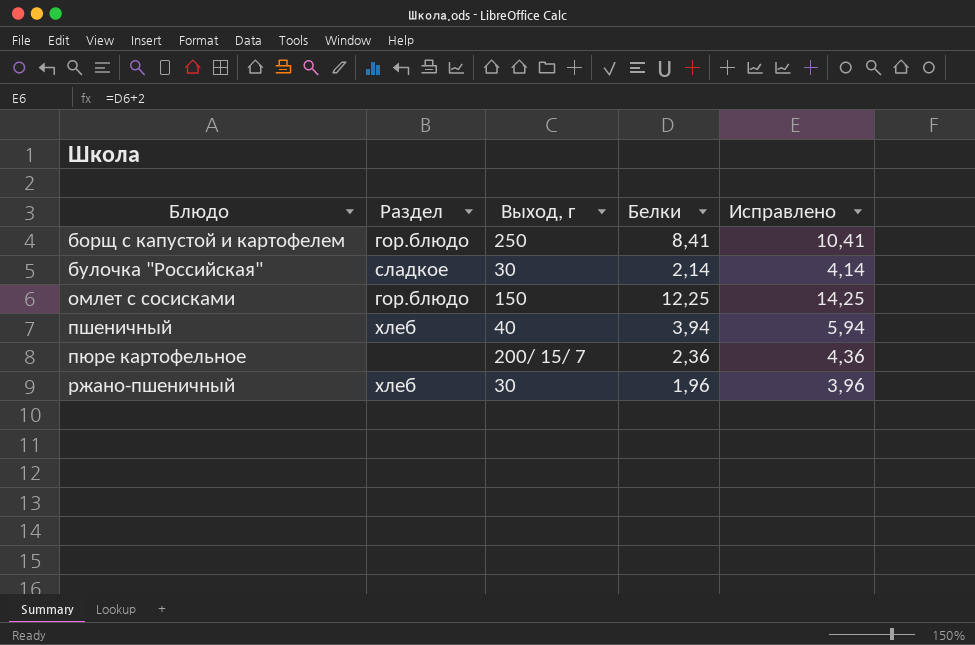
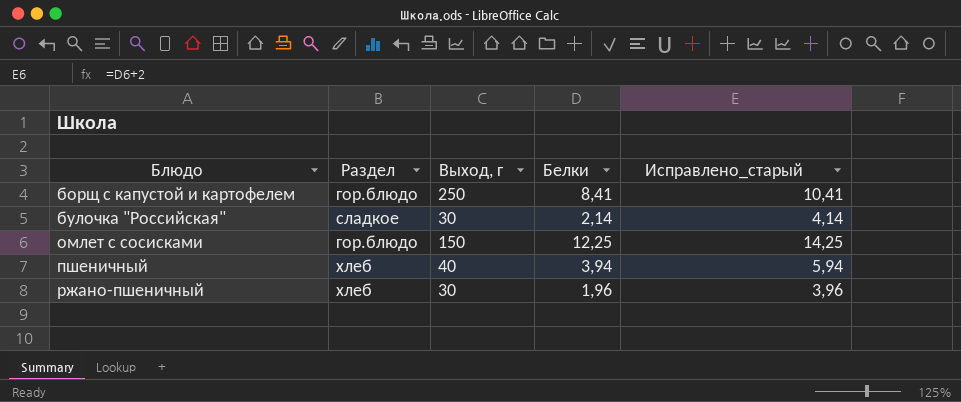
column name: Исправлено -> Исправлено_старый
row пюре картофельное: none | 200/ 15/ 7 | 2,36 | 4,36 -> none

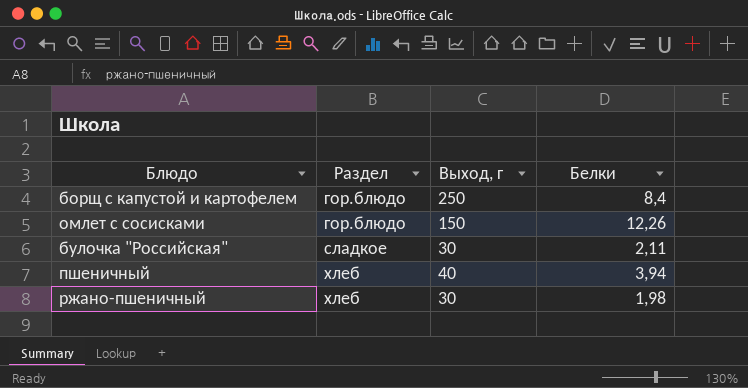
row order: Блюдо ascending -> Раздел ascending
column Исправлено_старый | formula: [Белки] + 2 -> none
борщ с капустой и картофелем | Белки: 8,41 -> 8,4
омлет с сосисками | Белки: 12,25 -> 12,26
булочка "Российская" | Белки: 2,14 -> 2,11
ржано-пшеничный | Белки: 1,96 -> 1,98

